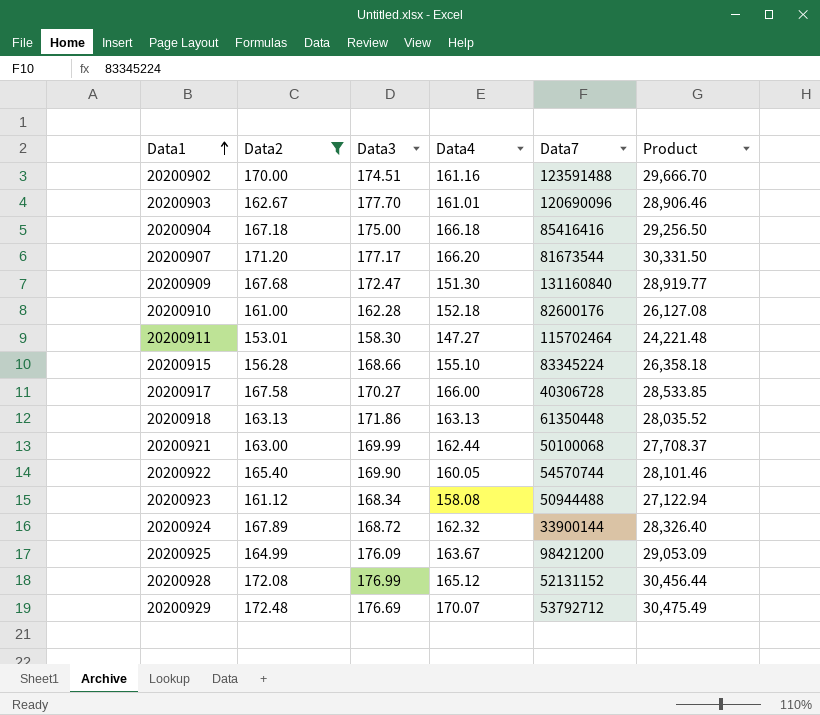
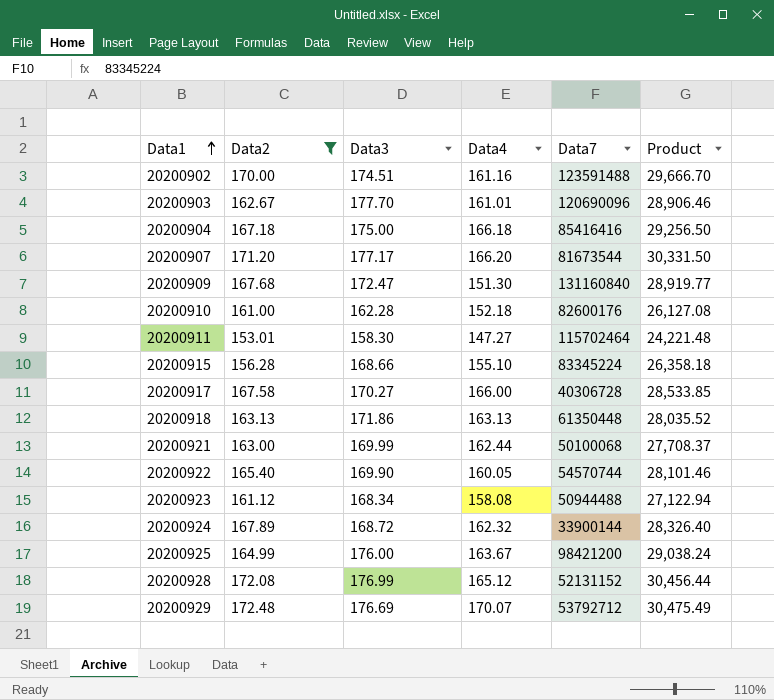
20200925 | Data3: 176.09 -> 176.00
20200925 | Product: 29,053.09 -> 29,038.24

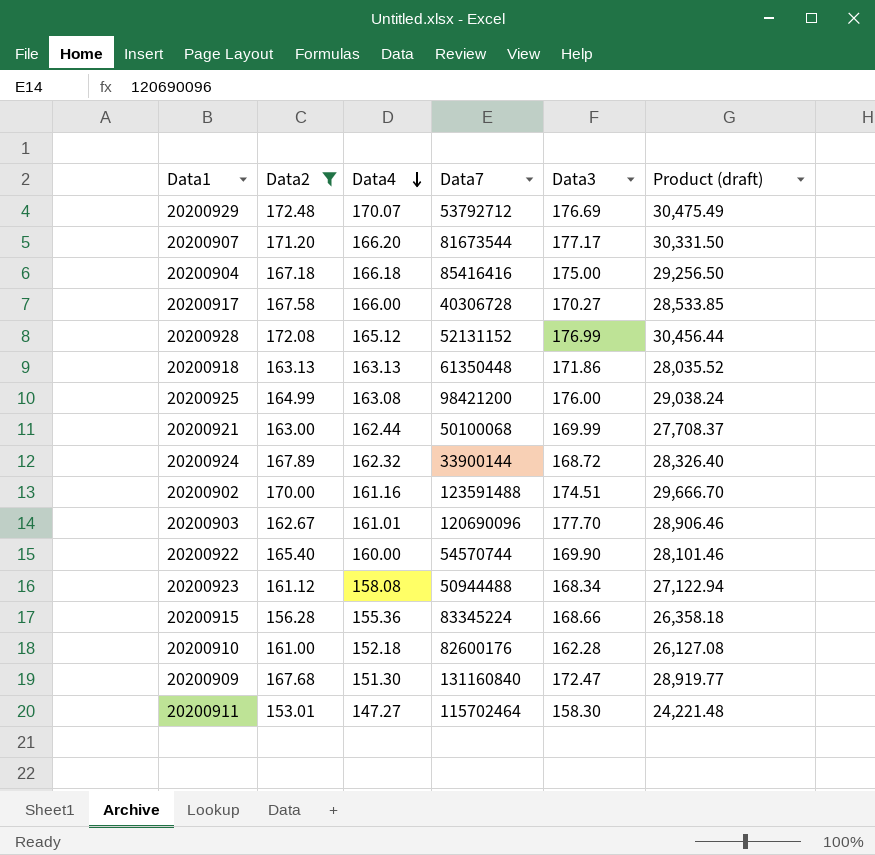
row order: Data1 ascending -> Data4 descending
column Data3 | position: 3 -> 5
column name: Product -> Product (draft)
20200925 | Data4: 163.67 -> 163.08
20200922 | Data4: 160.05 -> 160.00
20200915 | Data4: 155.10 -> 155.36

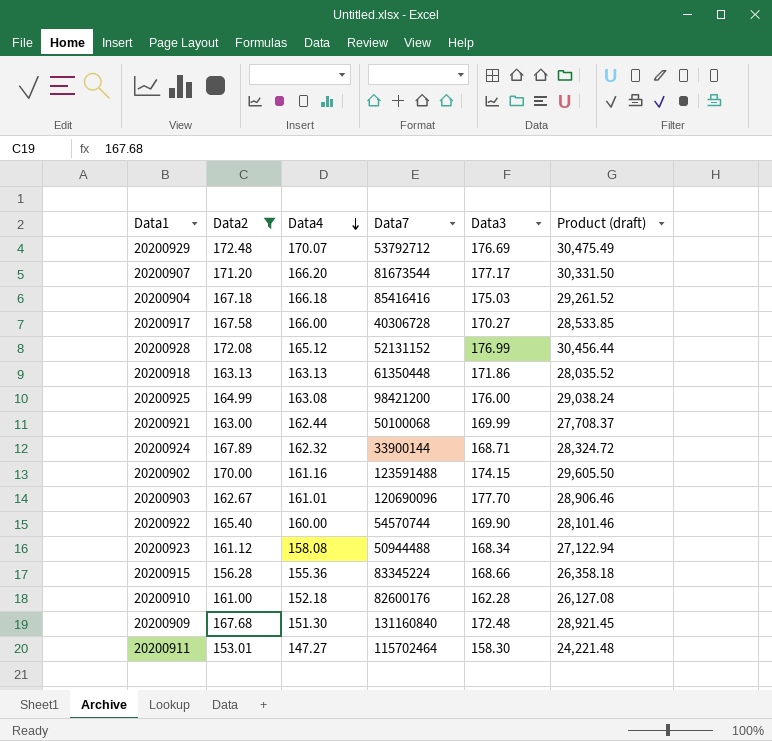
20200904 | Data3: 175.00 -> 175.03
20200904 | Product (draft): 29,256.50 -> 29,261.52
20200924 | Data3: 168.72 -> 168.71
20200924 | Product (draft): 28,326.40 -> 28,324.72
20200902 | Data3: 174.51 -> 174.15
20200902 | Product (draft): 29,666.70 -> 29,605.50
20200909 | Data3: 172.47 -> 172.48
20200909 | Product (draft): 28,919.77 -> 28,921.45

